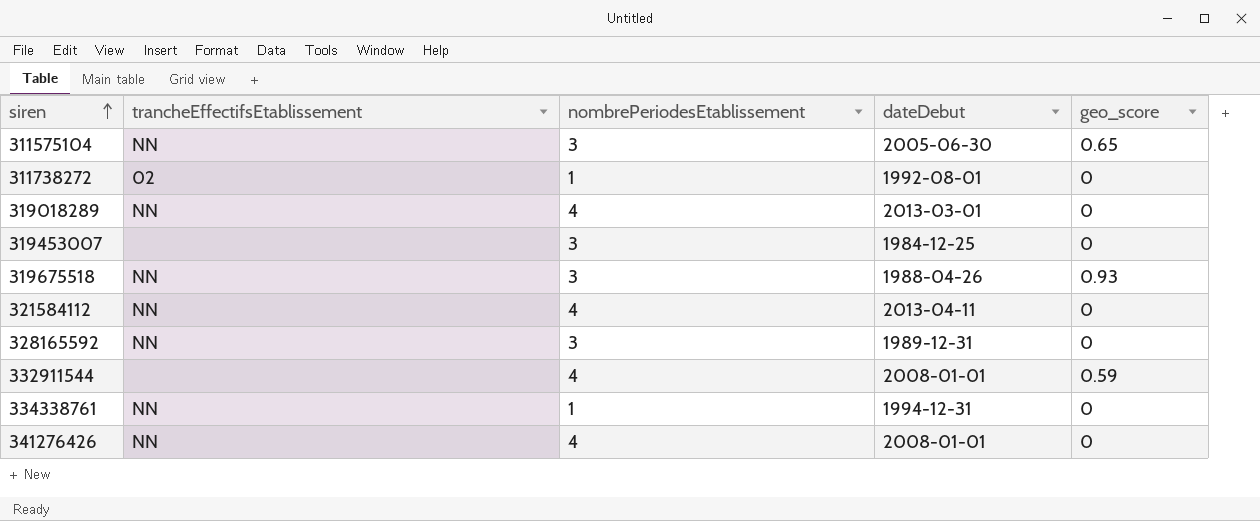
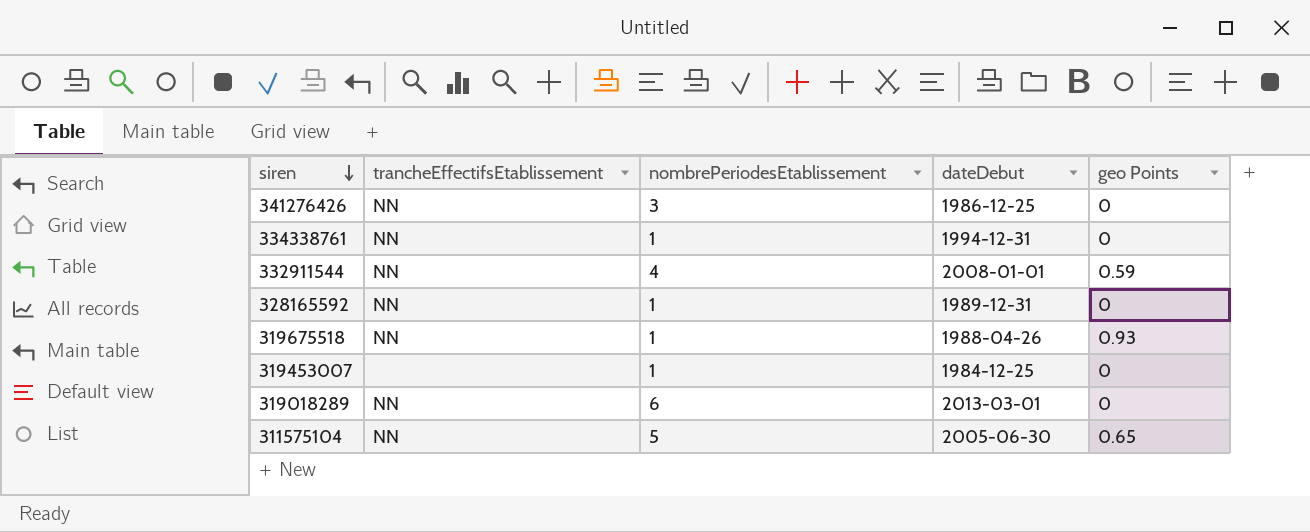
row order: siren ascending -> siren descending
column name: geo_score -> geo Points
row 311738272: 02 | 1 | 1992-08-01 | 0 -> none
row 321584112: NN | 4 | 2013-04-11 | 0 -> none
341276426 | nombrePeriodesEtablissement: 4 -> 3
341276426 | dateDebut: 2008-01-01 -> 1986-12-25
332911544 | trancheEffectifsEtablissement: none -> NN
328165592 | nombrePeriodesEtablissement: 3 -> 1
319675518 | nombrePeriodesEtablissement: 3 -> 1
319453007 | nombrePeriodesEtablissement: 3 -> 1
319018289 | nombrePeriodesEtablissement: 4 -> 6
311575104 | nombrePeriodesEtablissement: 3 -> 5

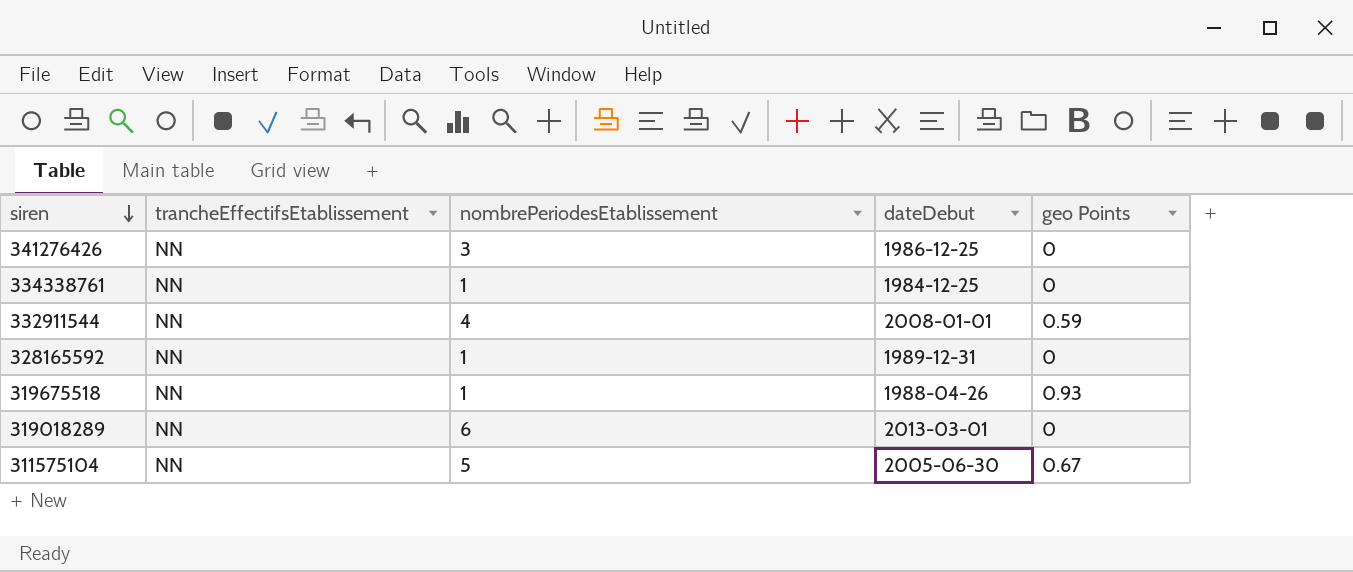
row 319453007: none | 1 | 1984-12-25 | 0 -> none
334338761 | dateDebut: 1994-12-31 -> 1984-12-25
311575104 | geo Points: 0.65 -> 0.67

